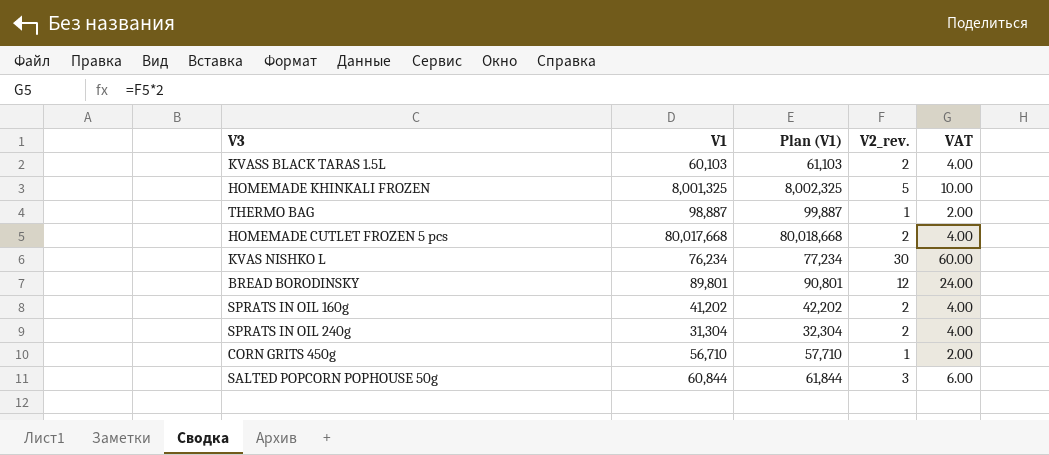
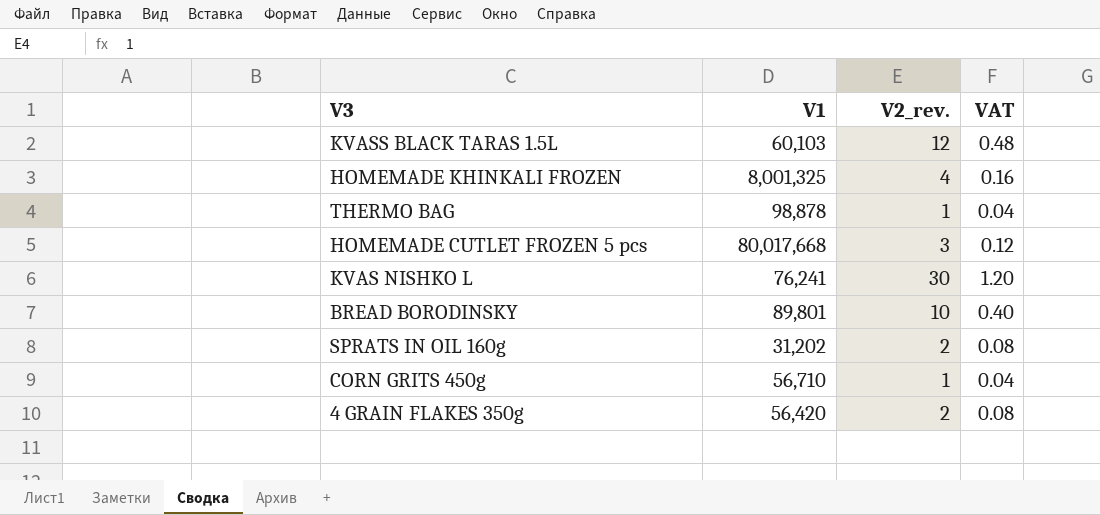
column Plan (V1) | formula: [V1] + 1000 -> none
column VAT | formula: [V2_rev.] * 2 -> [V2_rev.] * 0.04
row SPRATS IN OIL 240g: 31,304 | 32,304 | 2 | 4.00 -> none
row SALTED POPCORN POPHOUSE 50g: 60,844 | 61,844 | 3 | 6.00 -> none
KVASS BLACK TARAS 1.5L | V2_rev.: 2 -> 12
HOMEMADE KHINKALI FROZEN | V2_rev.: 5 -> 4
THERMO BAG | V1: 98,887 -> 98,878
HOMEMADE CUTLET FROZEN 5 pcs | V2_rev.: 2 -> 3
KVAS NISHKO L | V1: 76,234 -> 76,241
BREAD BORODINSKY | V2_rev.: 12 -> 10
SPRATS IN OIL 160g | V1: 41,202 -> 31,202
row 4 GRAIN FLAKES 350g: none -> 56,420 | 2 | 0.08

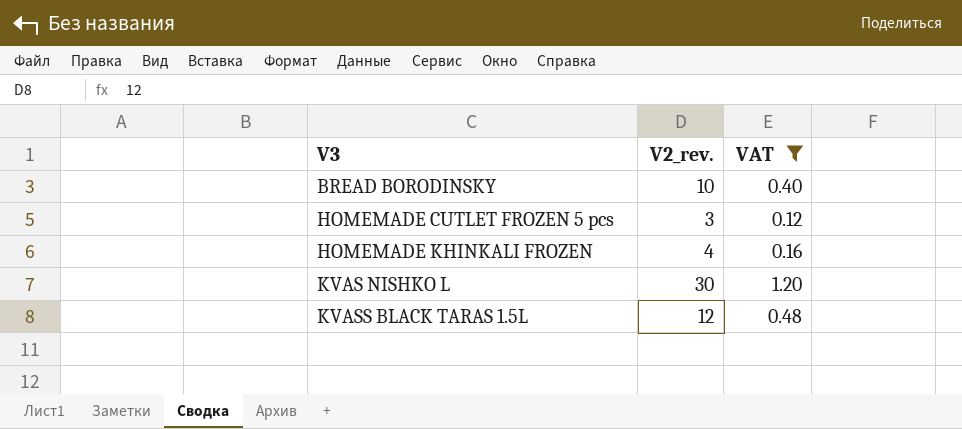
filter: none -> VAT >= 0.12
row order: none -> V3 ascending
column V1 | position: 2 -> none

